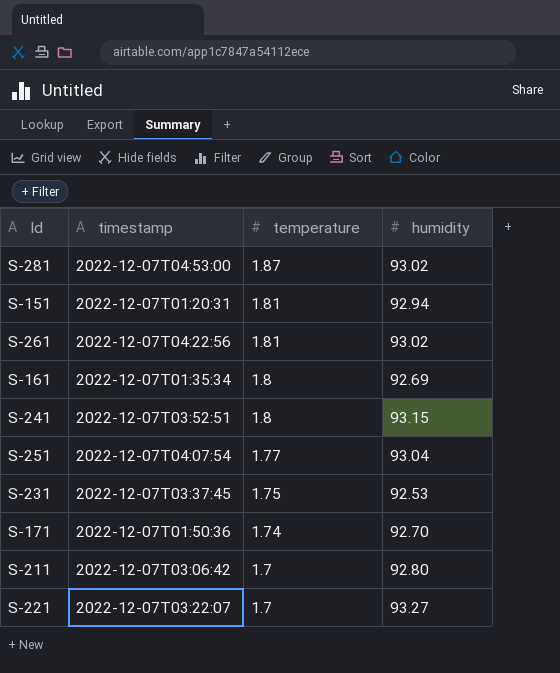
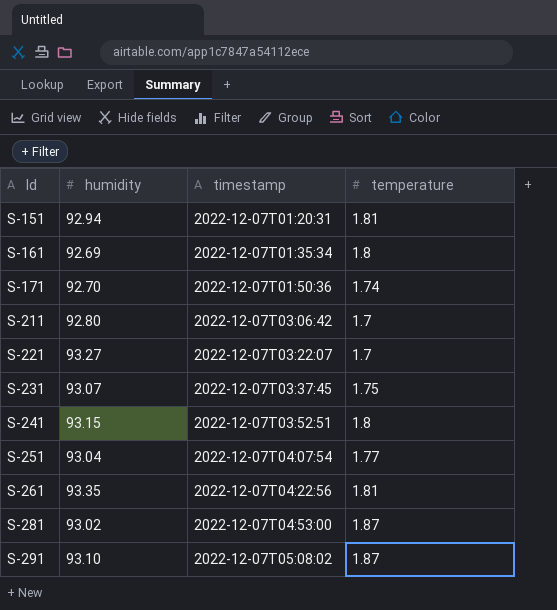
row order: temperature descending -> Id ascending
column humidity | position: 4 -> 2
S-231 | humidity: 92.53 -> 93.07
S-261 | humidity: 93.02 -> 93.35
row S-291: none -> 93.10 | 2022-12-07T05:08:02 | 1.87

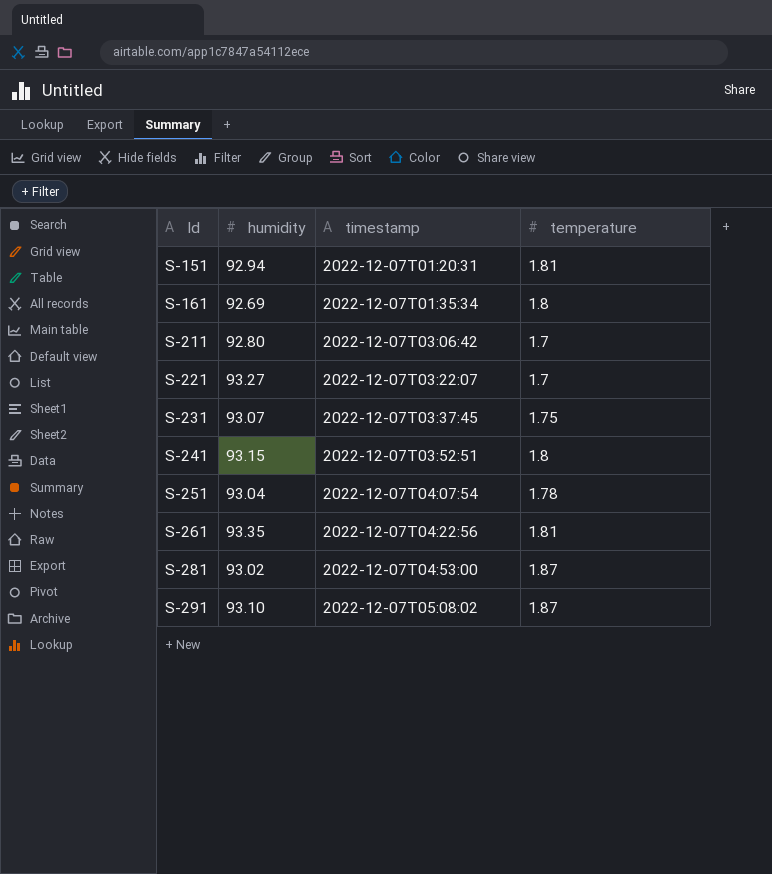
row S-171: 92.70 | 2022-12-07T01:50:36 | 1.74 -> none
S-251 | temperature: 1.77 -> 1.78

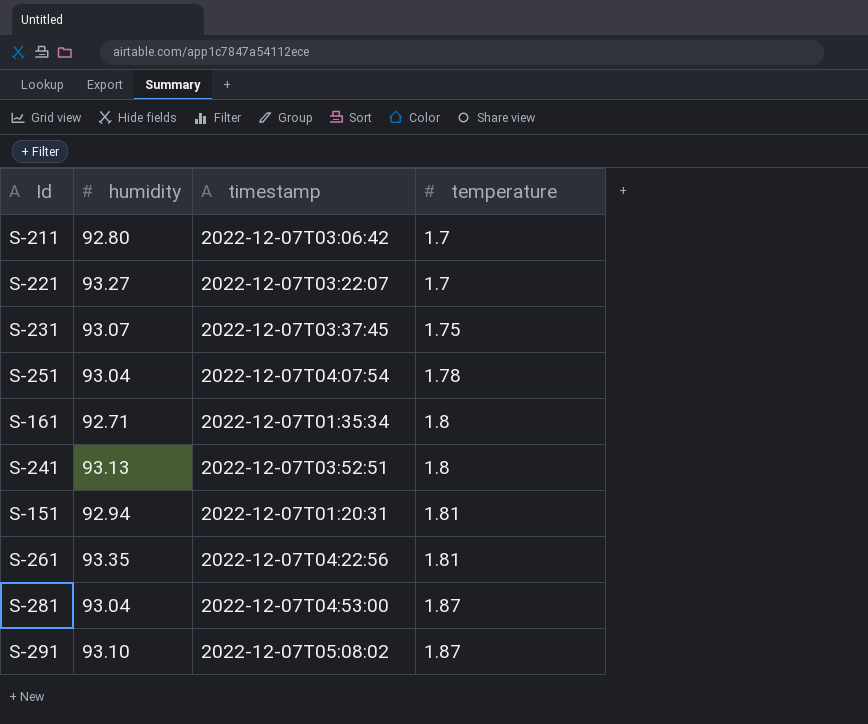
row order: Id ascending -> temperature ascending
S-161 | humidity: 92.69 -> 92.71
S-241 | humidity: 93.15 -> 93.13
S-281 | humidity: 93.02 -> 93.04

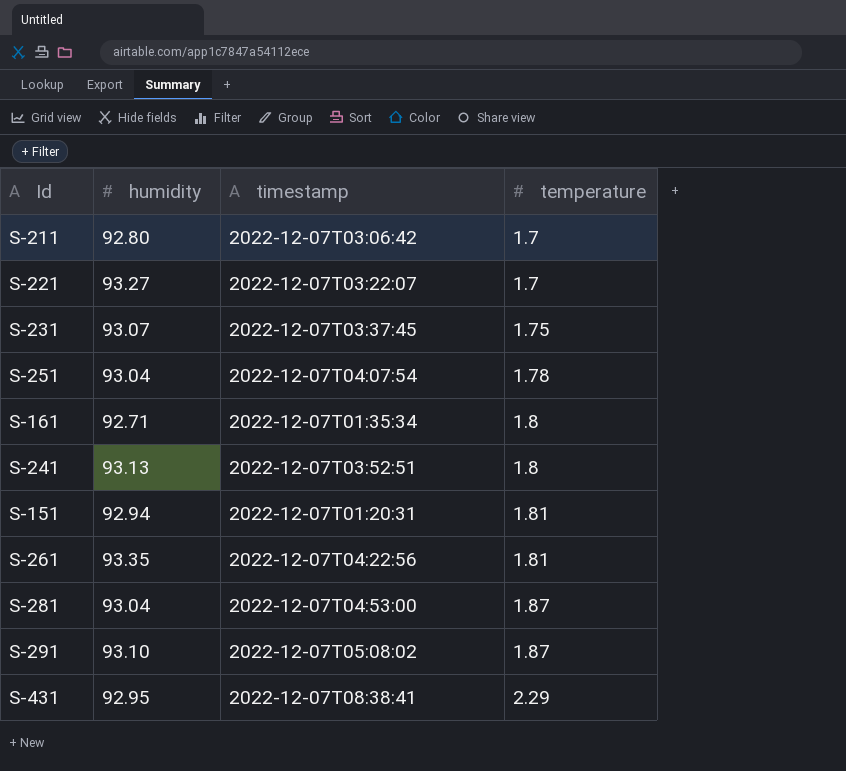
row S-431: none -> 92.95 | 2022-12-07T08:38:41 | 2.29

